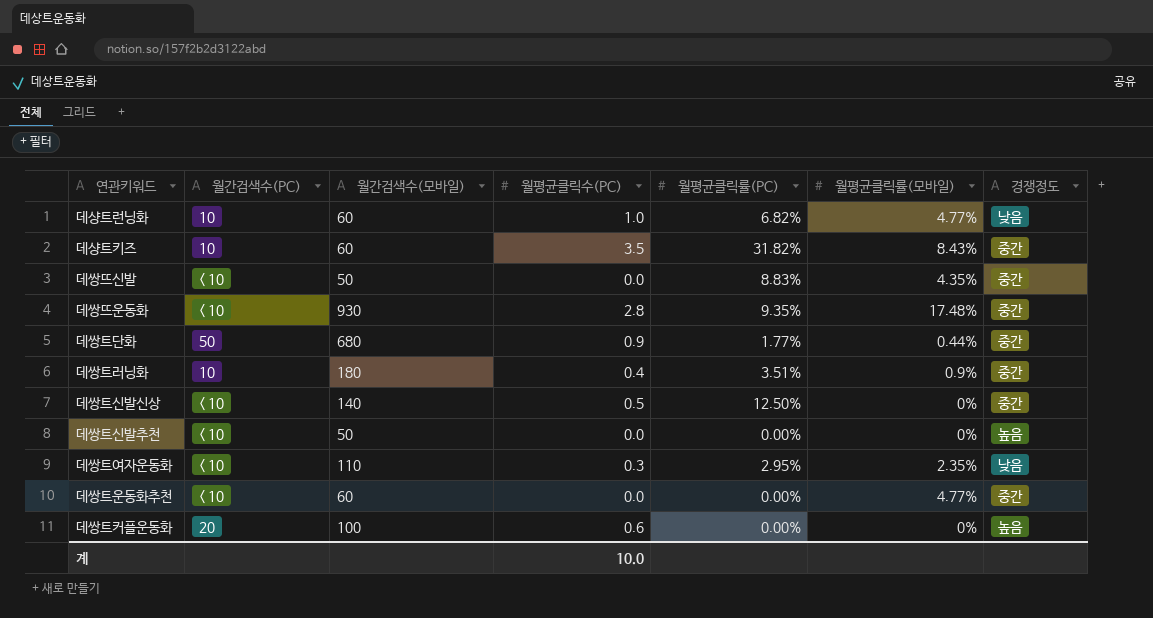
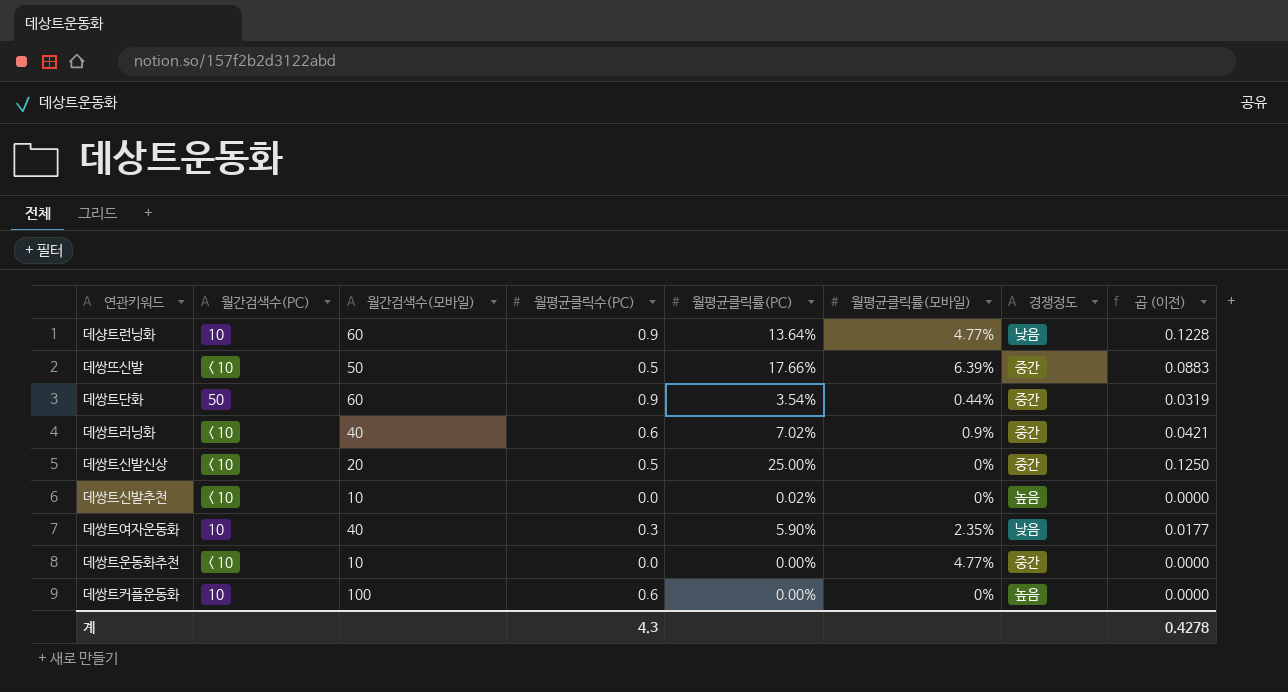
column 곱 (이전) | formula: none -> [월평균클릭수(PC)] * [월평균클릭률(PC)]
row 데샹트키즈: 10 | 60 | 3.5 | 31.82% | 8.43% | 중간 -> none
row 데쌍뜨운동화: < 10 | 930 | 2.8 | 9.35% | 17.48% | 중간 -> none
데샹트런닝화 | 월평균클릭수(PC): 1.0 -> 0.9
데샹트런닝화 | 월평균클릭률(PC): 6.82% -> 13.64%
데쌍뜨신발 | 월평균클릭수(PC): 0.0 -> 0.5
데쌍뜨신발 | 월평균클릭률(PC): 8.83% -> 17.66%
데쌍뜨신발 | 월평균클릭률(모바일): 4.35% -> 6.39%
데쌍트단화 | 월간검색수(모바일): 680 -> 60
데쌍트단화 | 월평균클릭률(PC): 1.77% -> 3.54%
데쌍트러닝화 | 월간검색수(PC): 10 -> < 10
데쌍트러닝화 | 월간검색수(모바일): 180 -> 40
데쌍트러닝화 | 월평균클릭수(PC): 0.4 -> 0.6
데쌍트러닝화 | 월평균클릭률(PC): 3.51% -> 7.02%
데쌍트신발신상 | 월간검색수(모바일): 140 -> 20
데쌍트신발신상 | 월평균클릭률(PC): 12.50% -> 25.00%
데쌍트신발추천 | 월간검색수(모바일): 50 -> 10
데쌍트신발추천 | 월평균클릭률(PC): 0.00% -> 0.02%
데쌍트여자운동화 | 월간검색수(PC): < 10 -> 10
데쌍트여자운동화 | 월간검색수(모바일): 110 -> 40
데쌍트여자운동화 | 월평균클릭률(PC): 2.95% -> 5.90%
데쌍트운동화추천 | 월간검색수(모바일): 60 -> 10
데쌍트커플운동화 | 월간검색수(PC): 20 -> 10
계 | 월평균클릭수(PC): 10.0 -> 4.3

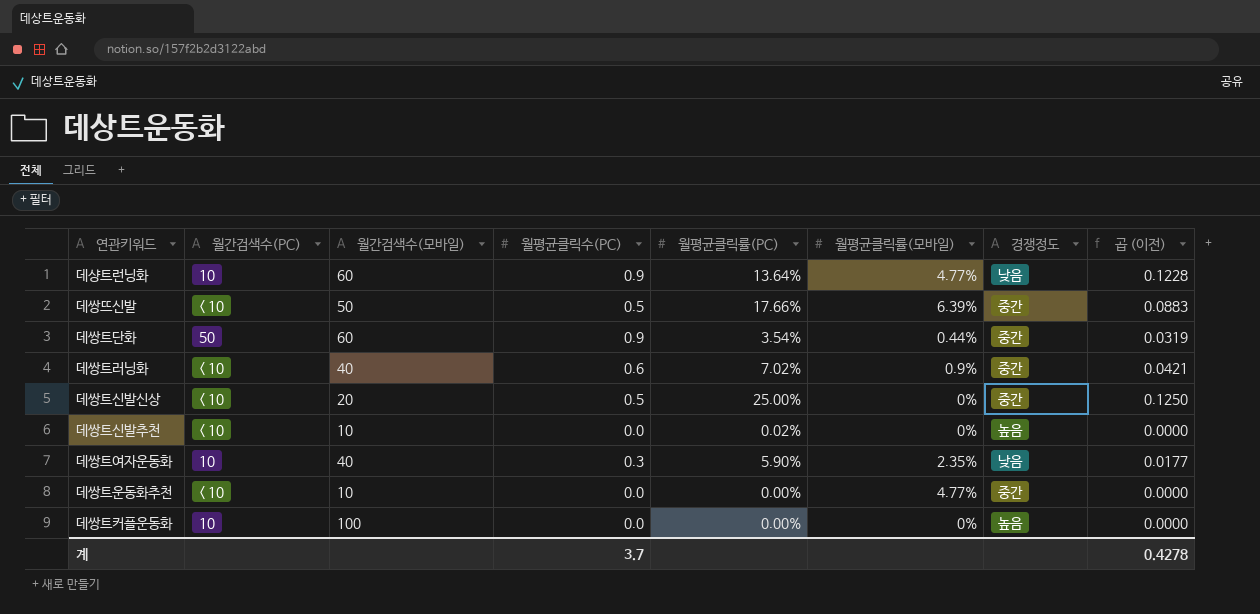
데쌍트커플운동화 | 월평균클릭수(PC): 0.6 -> 0.0
계 | 월평균클릭수(PC): 4.3 -> 3.7

